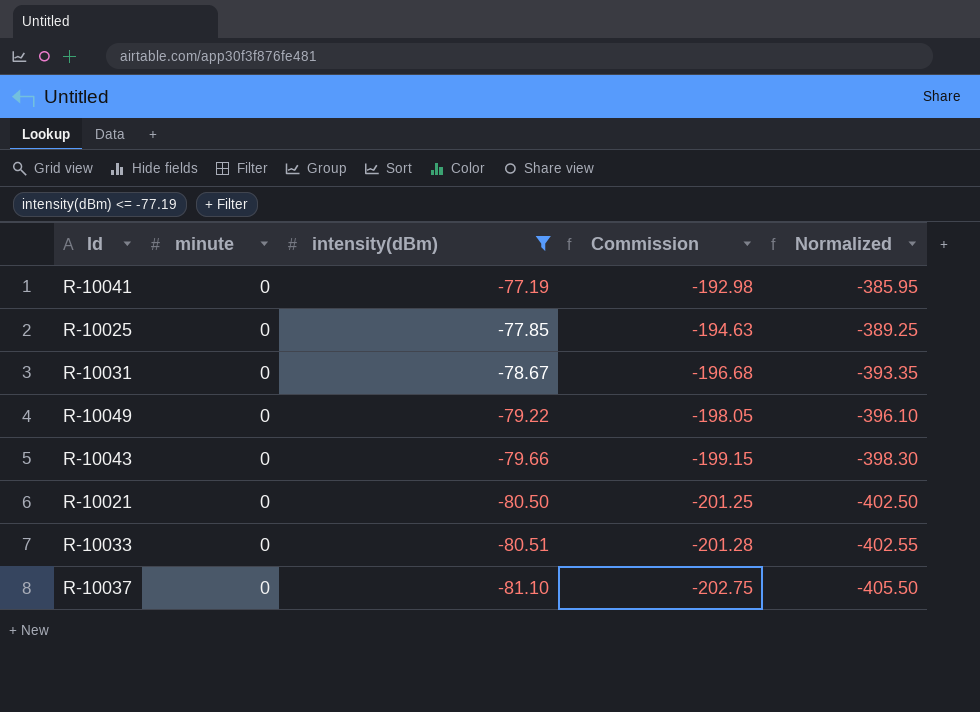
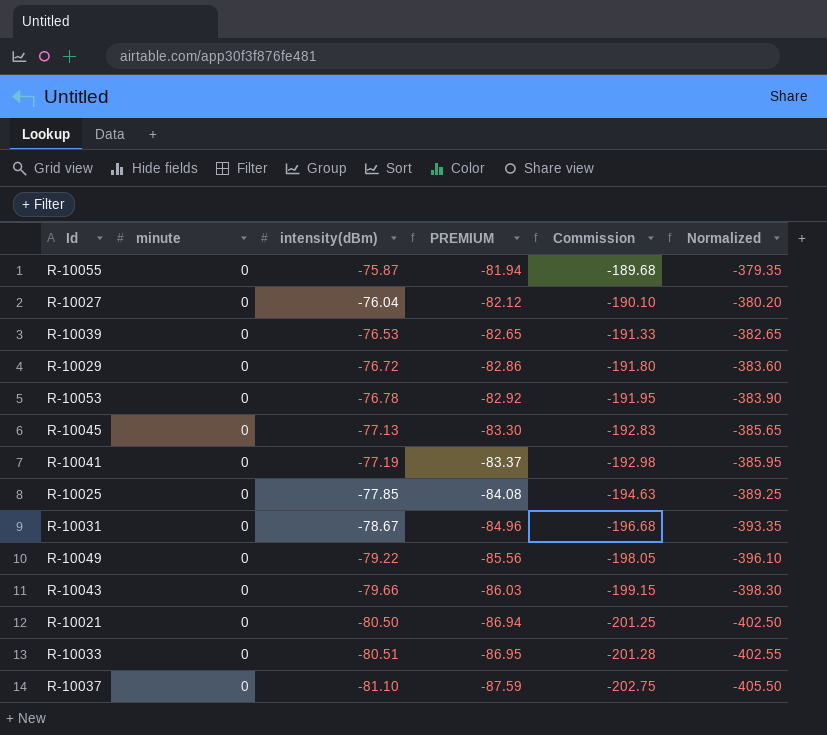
filter: intensity(dBm) <= -77.19 -> none
column PREMIUM | formula: none -> [intensity(dBm)] * 1.08

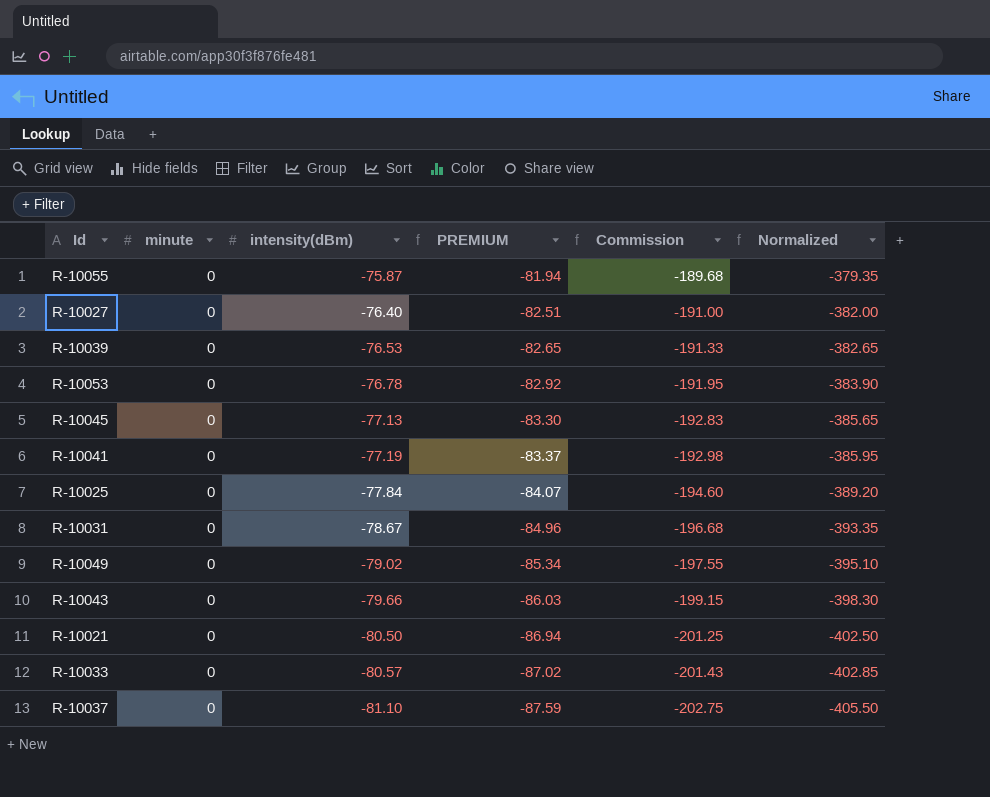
row R-10029: 0 | -76.72 | -82.86 | -191.80 | -383.60 -> none
R-10027 | intensity(dBm): -76.04 -> -76.40
R-10027 | PREMIUM: -82.12 -> -82.51
R-10027 | Commission: -190.10 -> -191.00
R-10027 | Normalized: -380.20 -> -382.00
R-10025 | intensity(dBm): -77.85 -> -77.84
R-10025 | PREMIUM: -84.08 -> -84.07
R-10025 | Commission: -194.63 -> -194.60
R-10025 | Normalized: -389.25 -> -389.20
R-10049 | intensity(dBm): -79.22 -> -79.02
R-10049 | PREMIUM: -85.56 -> -85.34
R-10049 | Commission: -198.05 -> -197.55
R-10049 | Normalized: -396.10 -> -395.10
R-10033 | intensity(dBm): -80.51 -> -80.57
R-10033 | PREMIUM: -86.95 -> -87.02
R-10033 | Commission: -201.28 -> -201.43
R-10033 | Normalized: -402.55 -> -402.85

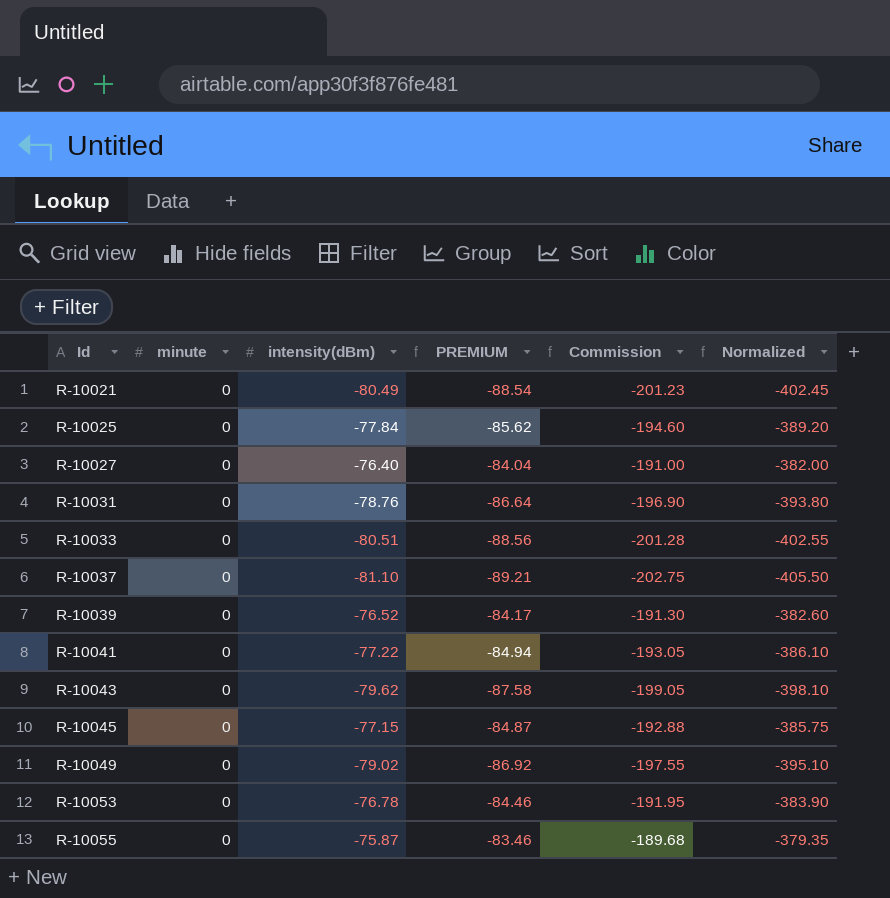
row order: intensity(dBm) descending -> Id ascending
column PREMIUM | formula: [intensity(dBm)] * 1.08 -> [intensity(dBm)] * 1.1
R-10021 | intensity(dBm): -80.50 -> -80.49
R-10021 | Commission: -201.25 -> -201.23
R-10021 | Normalized: -402.50 -> -402.45
R-10031 | intensity(dBm): -78.67 -> -78.76
R-10031 | Commission: -196.68 -> -196.90
R-10031 | Normalized: -393.35 -> -393.80
R-10033 | intensity(dBm): -80.57 -> -80.51
R-10033 | Commission: -201.43 -> -201.28
R-10033 | Normalized: -402.85 -> -402.55
R-10039 | intensity(dBm): -76.53 -> -76.52
R-10039 | Commission: -191.33 -> -191.30
R-10039 | Normalized: -382.65 -> -382.60
R-10041 | intensity(dBm): -77.19 -> -77.22
R-10041 | Commission: -192.98 -> -193.05
R-10041 | Normalized: -385.95 -> -386.10
R-10043 | intensity(dBm): -79.66 -> -79.62
R-10043 | Commission: -199.15 -> -199.05
R-10043 | Normalized: -398.30 -> -398.10
R-10045 | intensity(dBm): -77.13 -> -77.15
R-10045 | Commission: -192.83 -> -192.88
R-10045 | Normalized: -385.65 -> -385.75

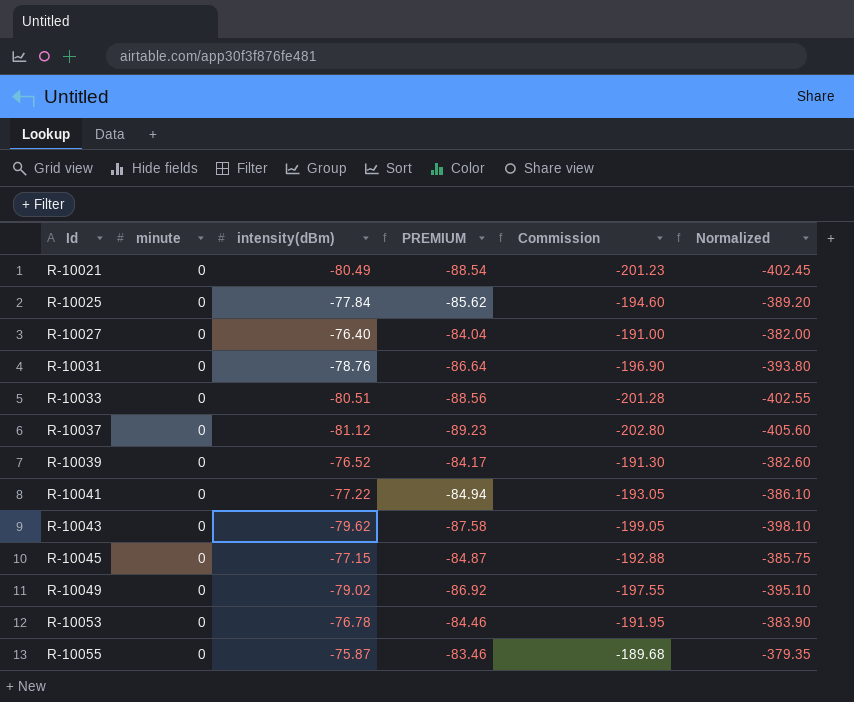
R-10037 | intensity(dBm): -81.10 -> -81.12
R-10037 | PREMIUM: -89.21 -> -89.23
R-10037 | Commission: -202.75 -> -202.80
R-10037 | Normalized: -405.50 -> -405.60

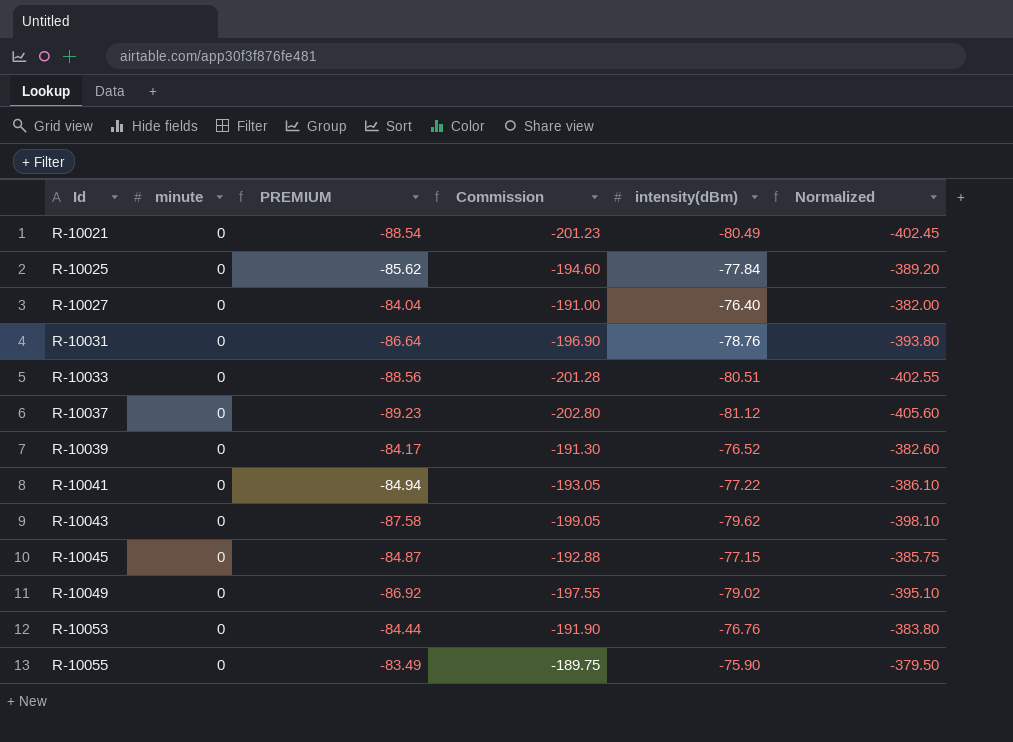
column intensity(dBm) | position: 3 -> 5
R-10053 | PREMIUM: -84.46 -> -84.44
R-10053 | Commission: -191.95 -> -191.90
R-10053 | intensity(dBm): -76.78 -> -76.76
R-10053 | Normalized: -383.90 -> -383.80
R-10055 | PREMIUM: -83.46 -> -83.49
R-10055 | Commission: -189.68 -> -189.75
R-10055 | intensity(dBm): -75.87 -> -75.90
R-10055 | Normalized: -379.35 -> -379.50

